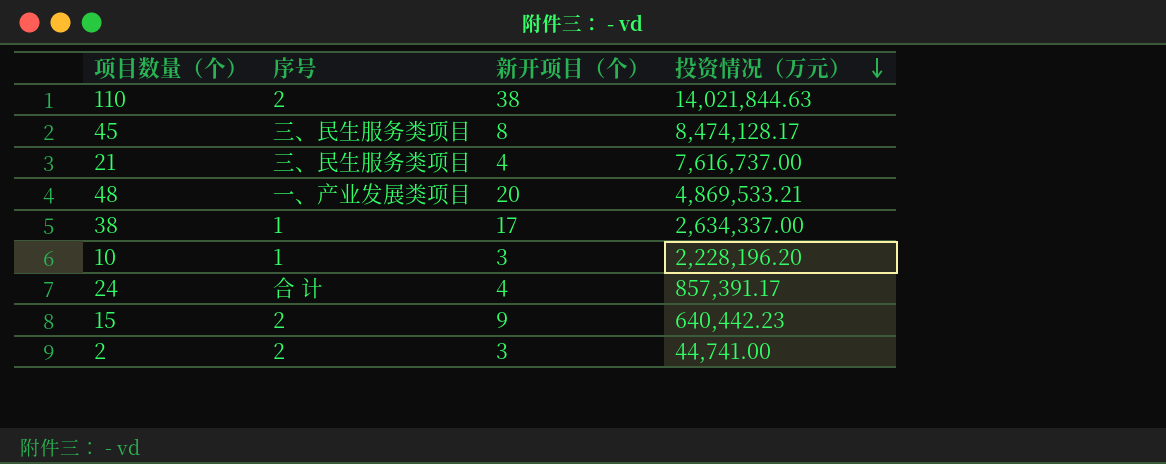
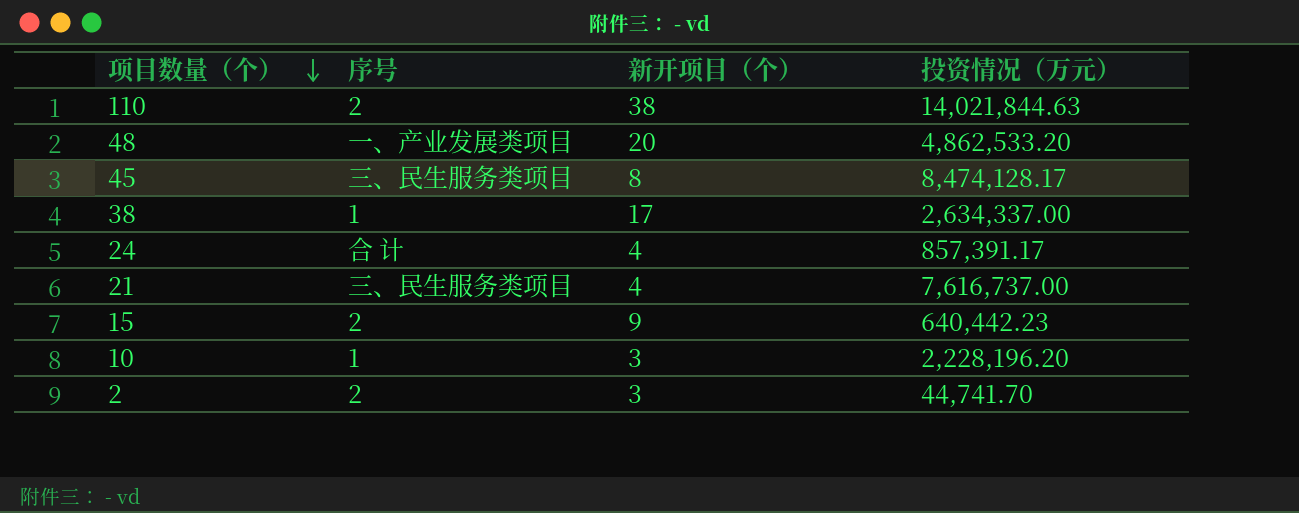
row order: 投资情况（万元） descending -> 项目数量（个） descending
48 | 投资情况（万元）: 4,869,533.21 -> 4,862,533.20
2 | 投资情况（万元）: 44,741.00 -> 44,741.70

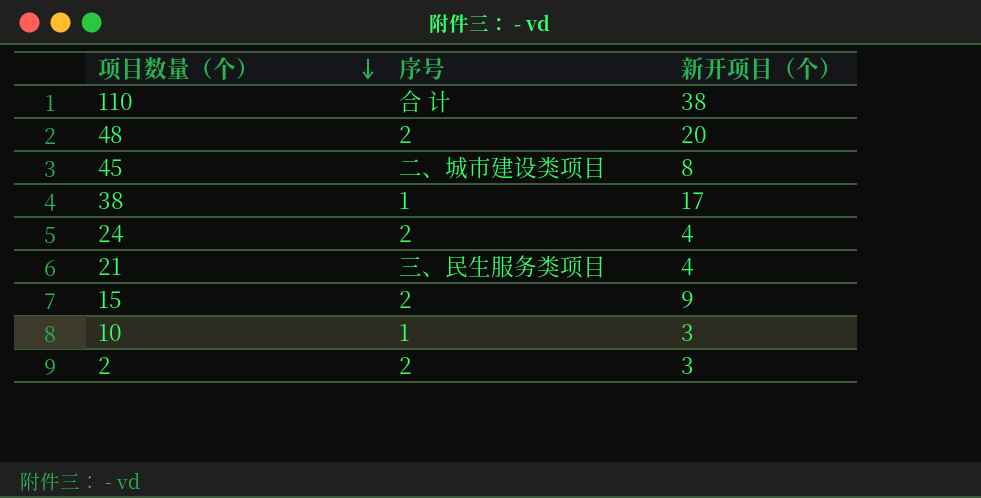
column 投资情况（万元） | position: 4 -> none
110 | 序号: 2 -> 合 计
48 | 序号: 一、产业发展类项目 -> 2
45 | 序号: 三、民生服务类项目 -> 二、城市建设类项目
24 | 序号: 合 计 -> 2

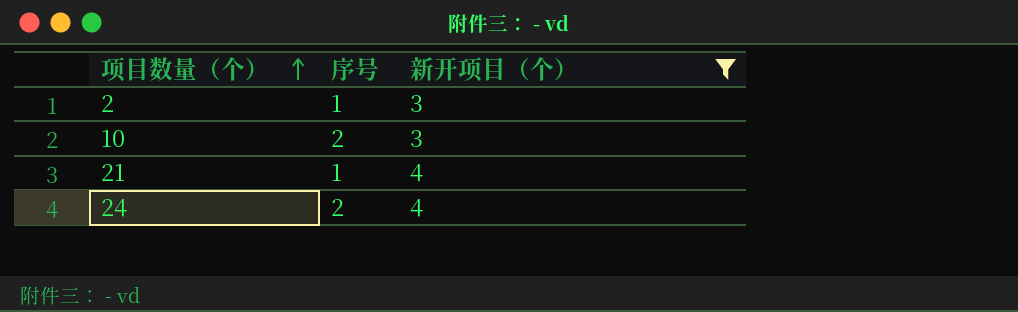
filter: none -> 新开项目（个） <= 4
row order: 项目数量（个） descending -> 项目数量（个） ascending
2 | 序号: 2 -> 1
10 | 序号: 1 -> 2
21 | 序号: 三、民生服务类项目 -> 1

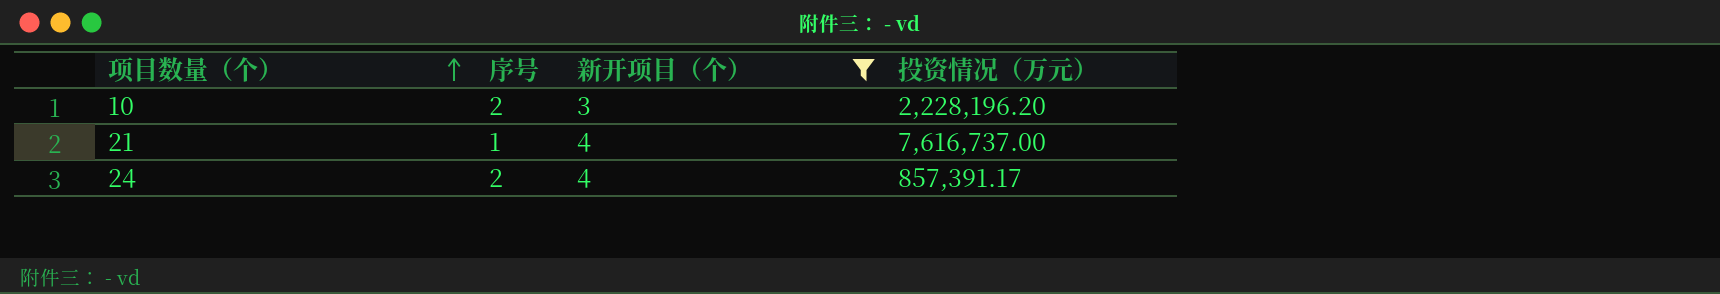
column 投资情况（万元） | position: none -> 4
row 2: 1 | 3 -> none

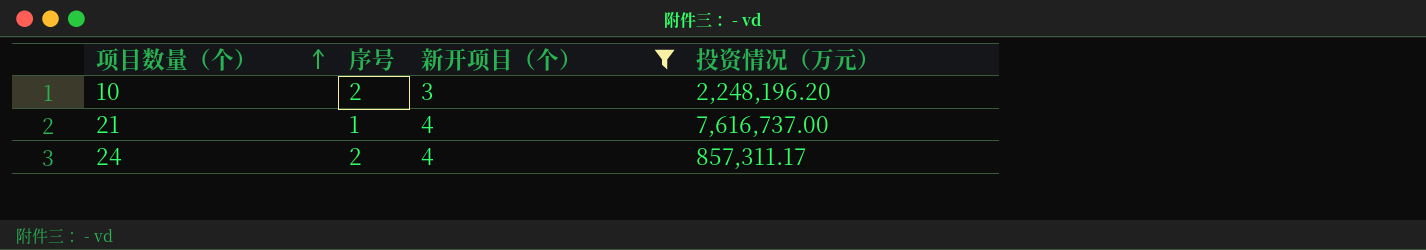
10 | 投资情况（万元）: 2,228,196.20 -> 2,248,196.20
24 | 投资情况（万元）: 857,391.17 -> 857,311.17

